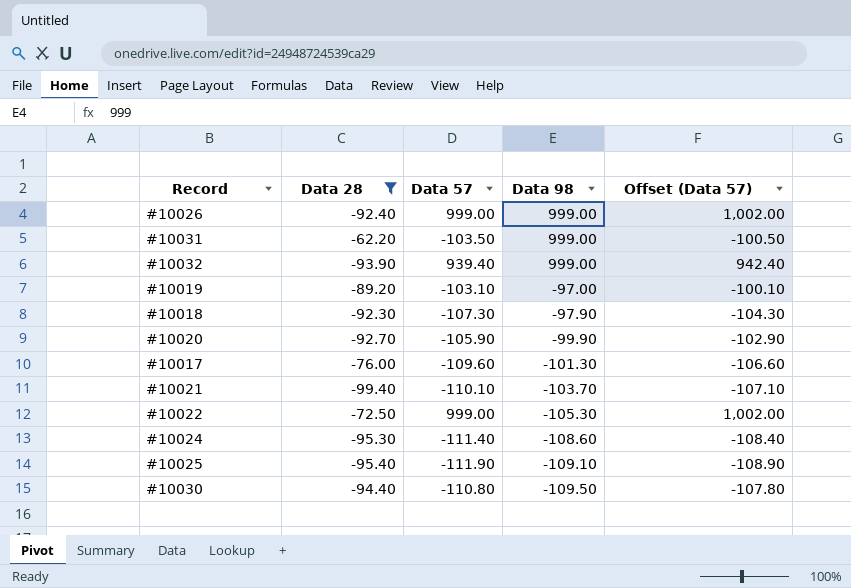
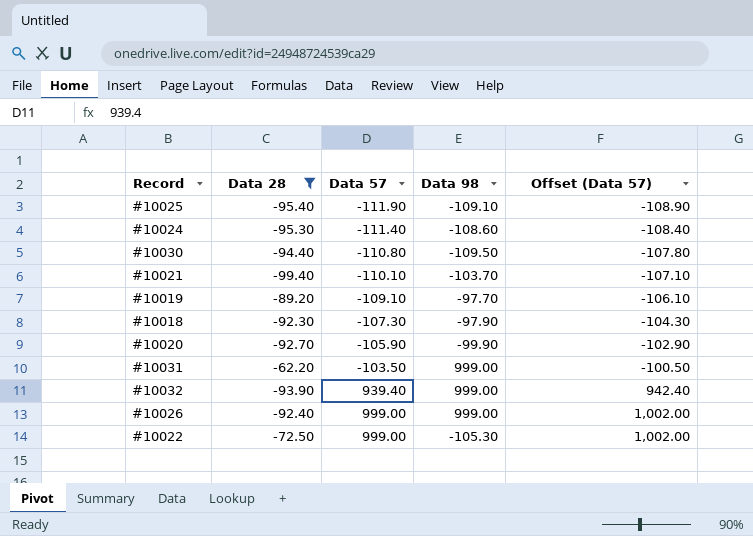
row order: Data 98 descending -> Data 57 ascending
row #10017: -76.00 | -109.60 | -101.30 | -106.60 -> none
#10019 | Data 57: -103.10 -> -109.10
#10019 | Data 98: -97.00 -> -97.70
#10019 | Offset (Data 57): -100.10 -> -106.10

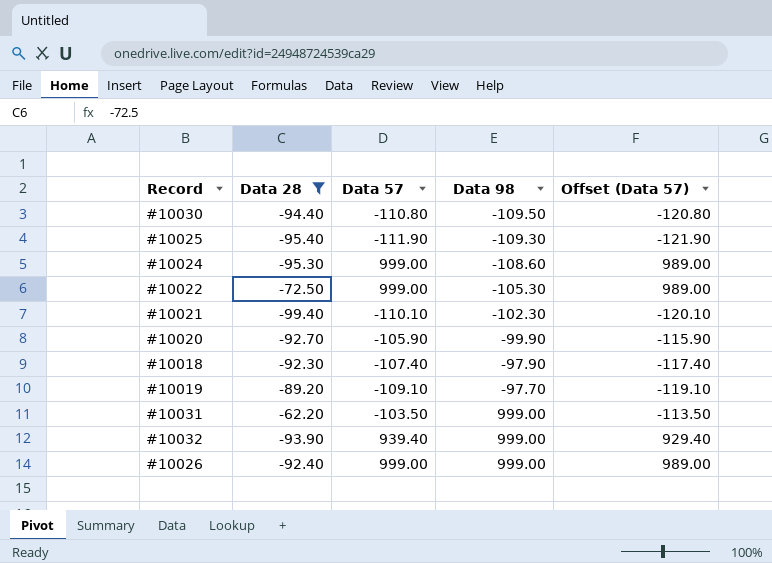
row order: Data 57 ascending -> Data 98 ascending
column Offset (Data 57) | formula: [Data 57] + 3 -> [Data 57] - 10
#10025 | Data 98: -109.10 -> -109.30
#10024 | Data 57: -111.40 -> 999.00
#10021 | Data 98: -103.70 -> -102.30
#10018 | Data 57: -107.30 -> -107.40

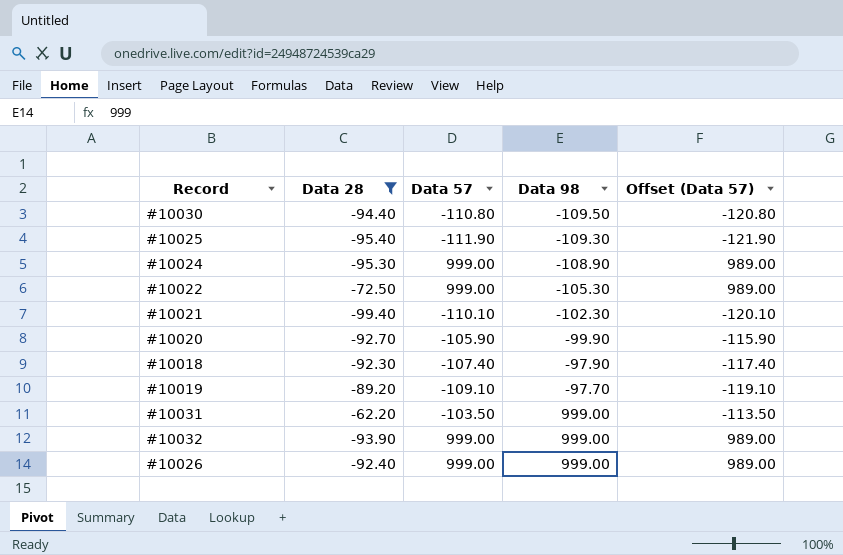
#10024 | Data 98: -108.60 -> -108.90
#10032 | Data 57: 939.40 -> 999.00
#10032 | Offset (Data 57): 929.40 -> 989.00

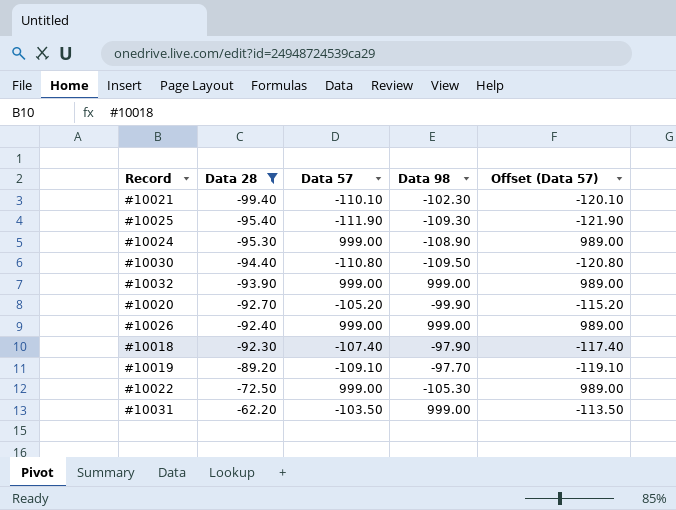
row order: Data 98 ascending -> Data 28 ascending
#10020 | Data 57: -105.90 -> -105.20
#10020 | Offset (Data 57): -115.90 -> -115.20

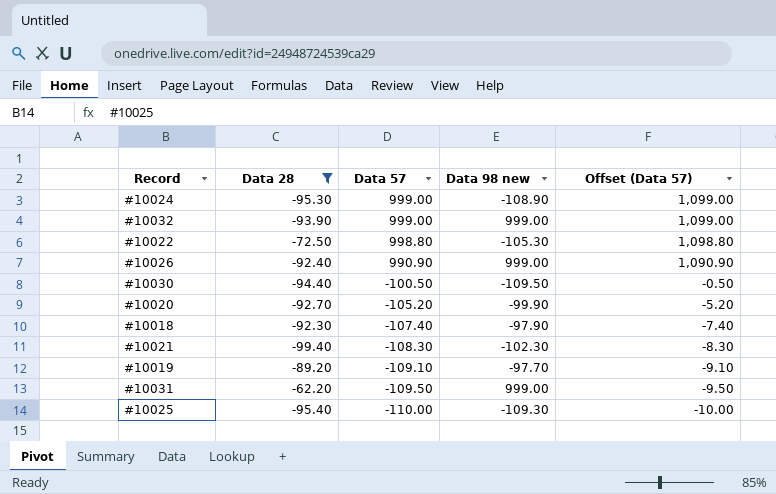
row order: Data 28 ascending -> Data 57 descending
column name: Data 98 -> Data 98 new
column Offset (Data 57) | formula: [Data 57] - 10 -> [Data 57] + 100
#10022 | Data 57: 999.00 -> 998.80
#10026 | Data 57: 999.00 -> 990.90
#10030 | Data 57: -110.80 -> -100.50
#10021 | Data 57: -110.10 -> -108.30
#10031 | Data 57: -103.50 -> -109.50
#10025 | Data 57: -111.90 -> -110.00

